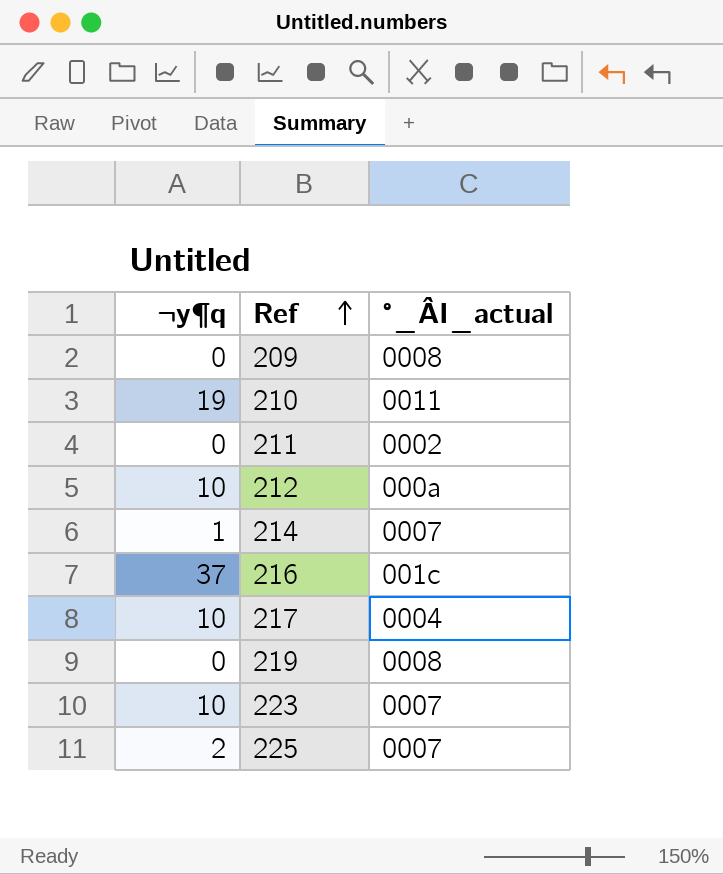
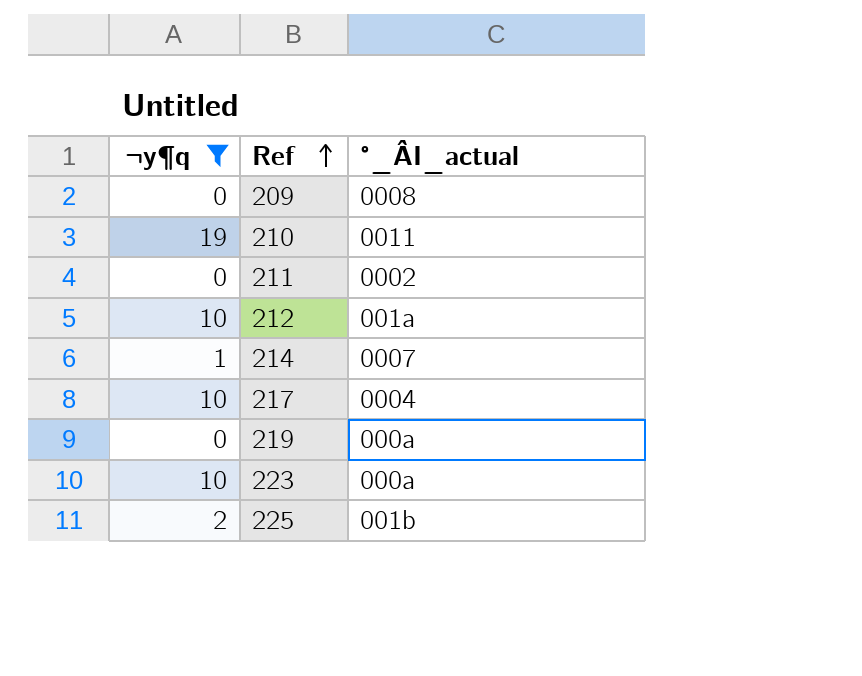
filter: none -> ¬y¶q != 37
212 | °_ÂI_actual: 000a -> 001a
219 | °_ÂI_actual: 0008 -> 000a
223 | °_ÂI_actual: 0007 -> 000a
225 | °_ÂI_actual: 0007 -> 001b

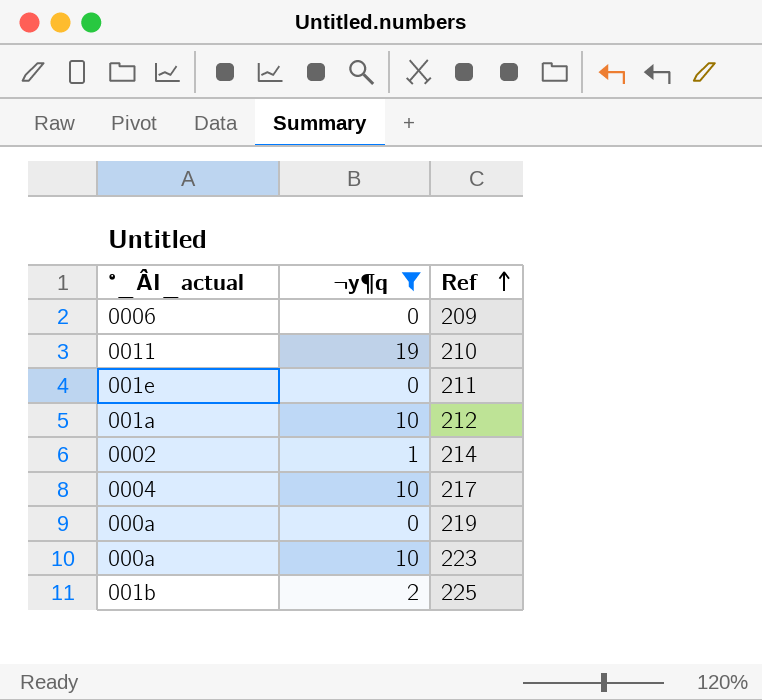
column °_ÂI_actual | position: 3 -> 1
209 | °_ÂI_actual: 0008 -> 0006
211 | °_ÂI_actual: 0002 -> 001e
214 | °_ÂI_actual: 0007 -> 0002

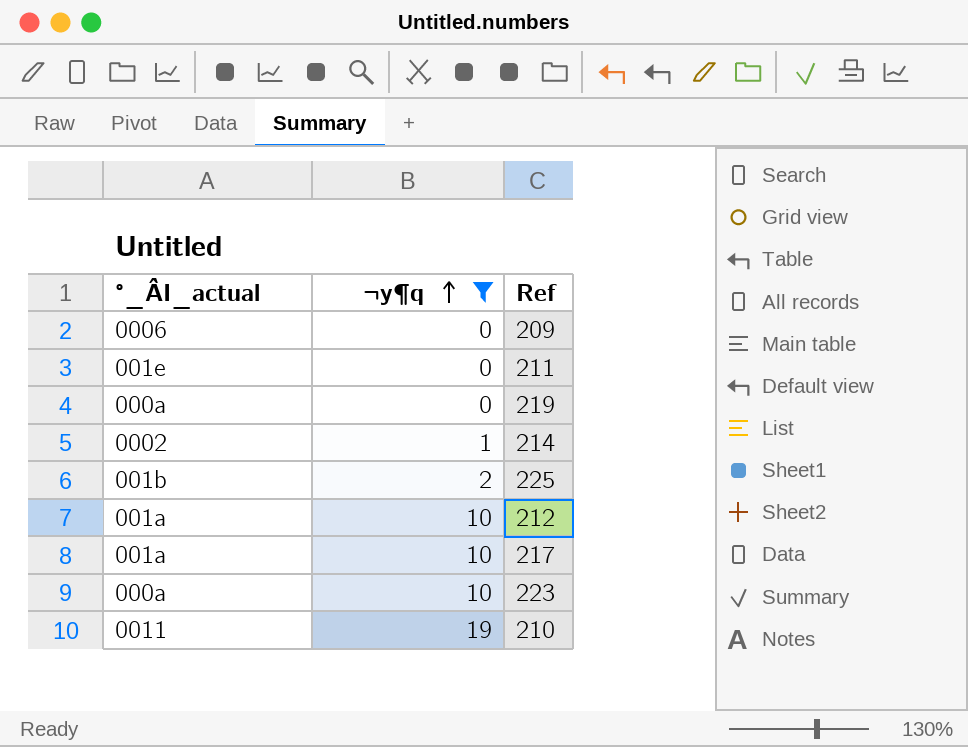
row order: Ref ascending -> ¬y¶q ascending
217 | °_ÂI_actual: 0004 -> 001a

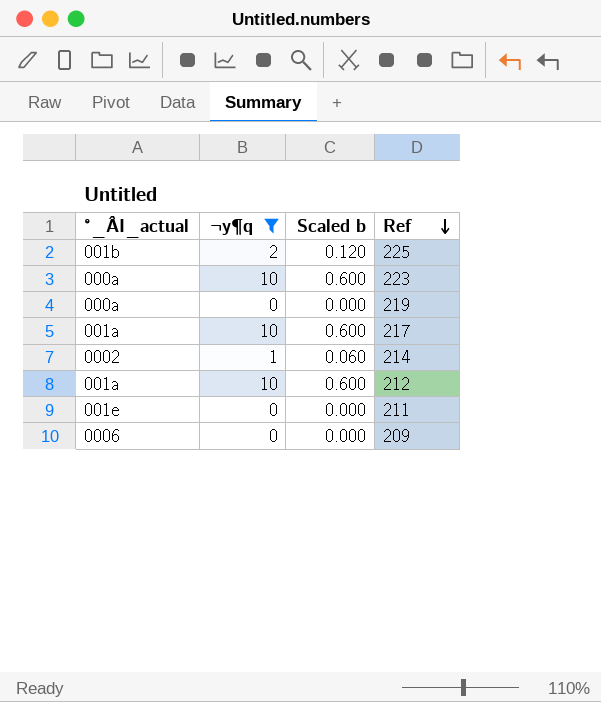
row order: ¬y¶q ascending -> Ref descending
column Scaled b | formula: none -> [¬y¶q] * 0.06
row 210: 0011 | 19 -> none

